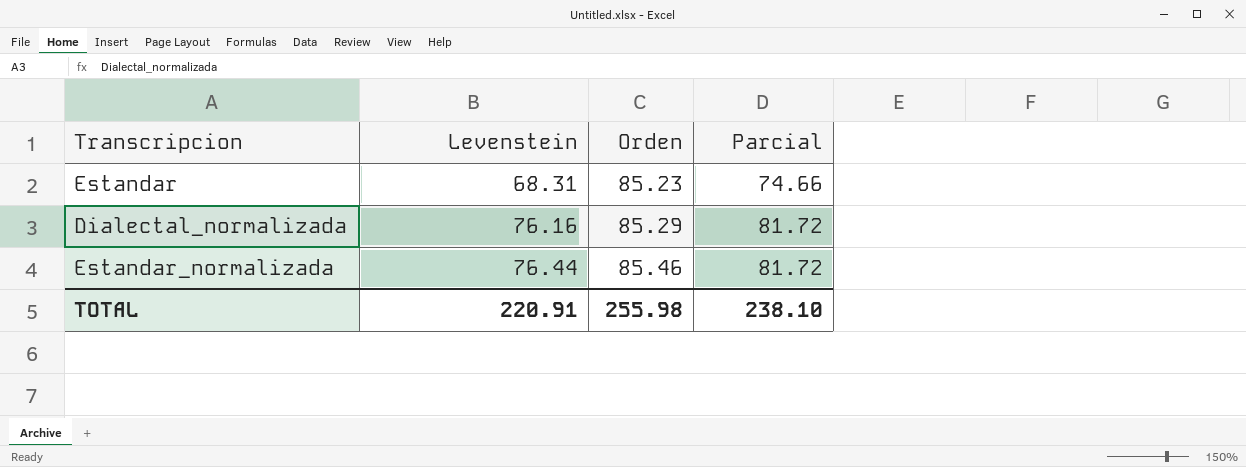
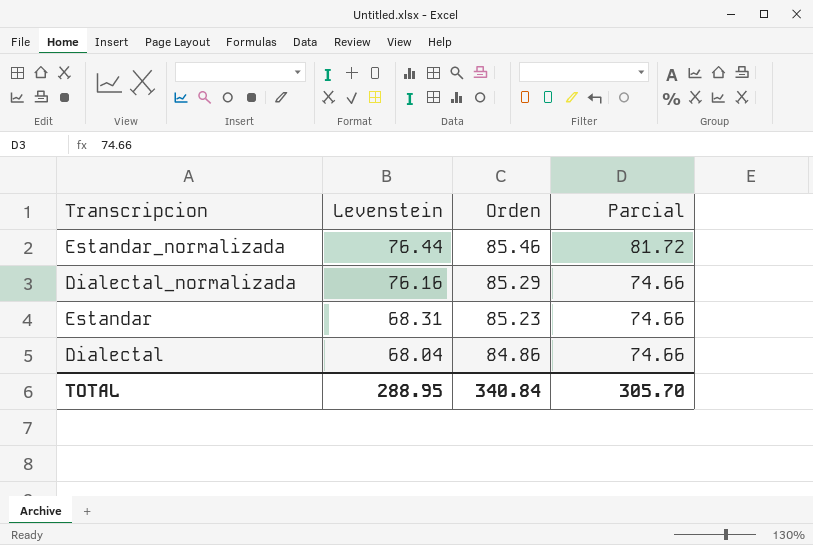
row order: Levenstein ascending -> Levenstein descending
Dialectal_normalizada | Parcial: 81.72 -> 74.66
row Dialectal: none -> 68.04 | 84.86 | 74.66
TOTAL | Levenstein: 220.91 -> 288.95
TOTAL | Orden: 255.98 -> 340.84
TOTAL | Parcial: 238.10 -> 305.70

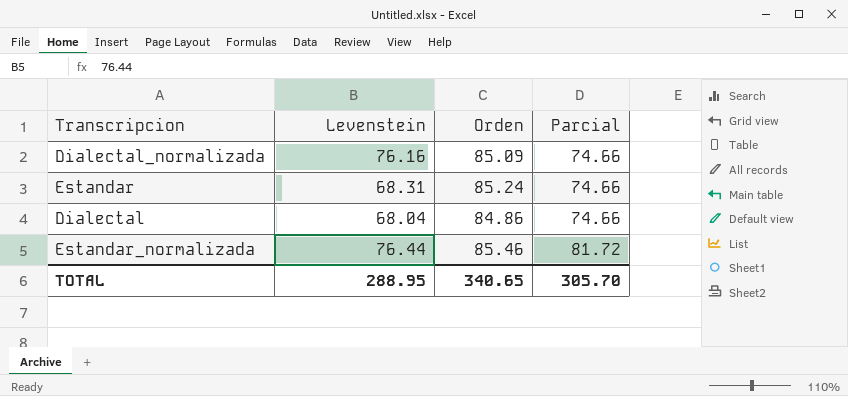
row order: Levenstein descending -> Parcial ascending
Dialectal_normalizada | Orden: 85.29 -> 85.09
Estandar | Orden: 85.23 -> 85.24
TOTAL | Orden: 340.84 -> 340.65

